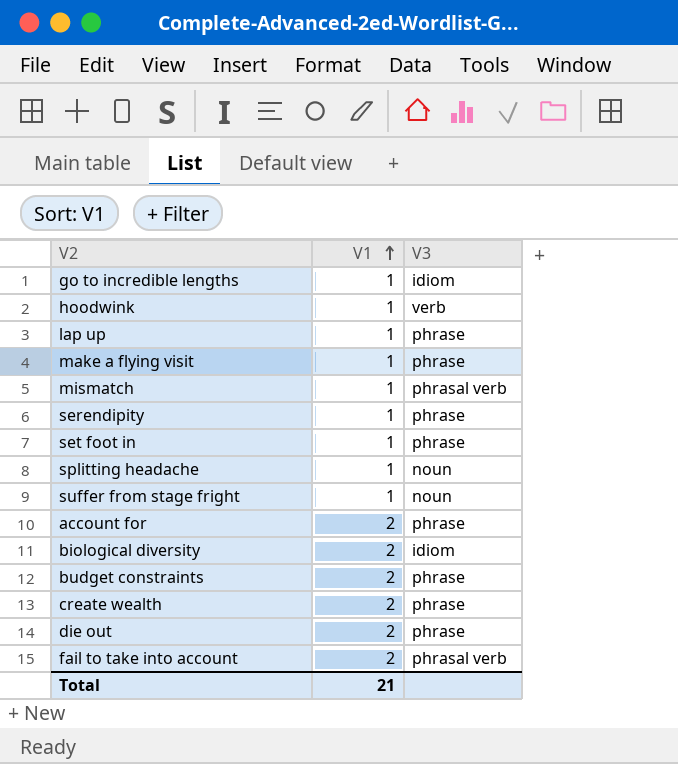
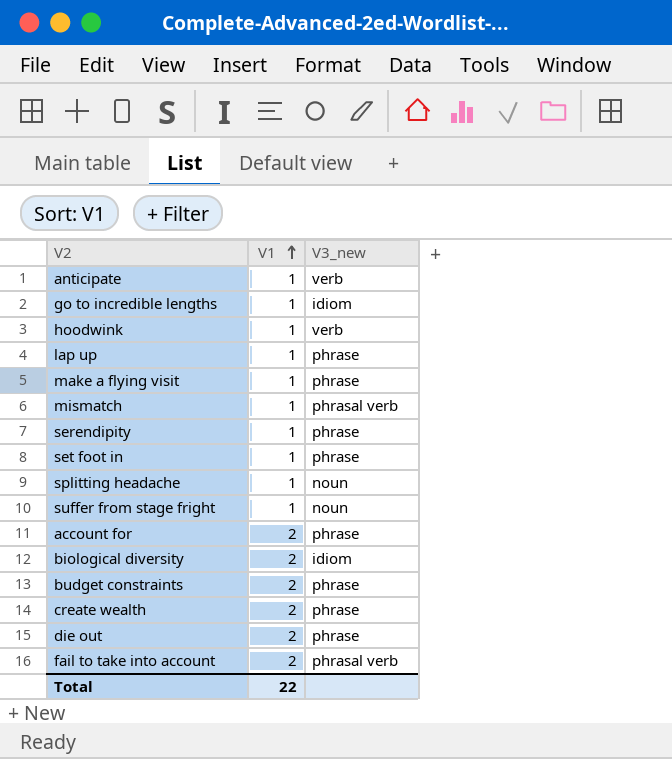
column name: V3 -> V3_new
row anticipate: none -> 1 | verb
Total | V1: 21 -> 22

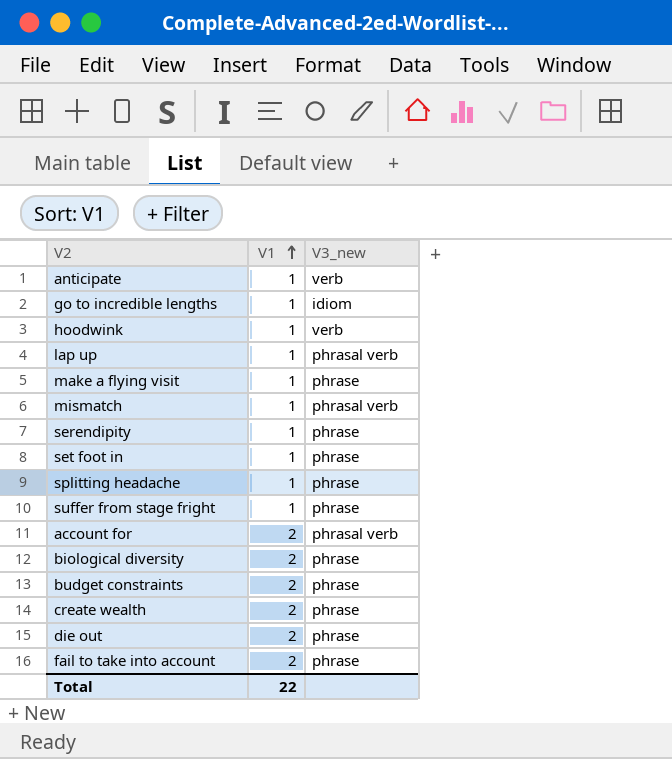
lap up | V3_new: phrase -> phrasal verb
splitting headache | V3_new: noun -> phrase
suffer from stage fright | V3_new: noun -> phrase
account for | V3_new: phrase -> phrasal verb
biological diversity | V3_new: idiom -> phrase
fail to take into account | V3_new: phrasal verb -> phrase

